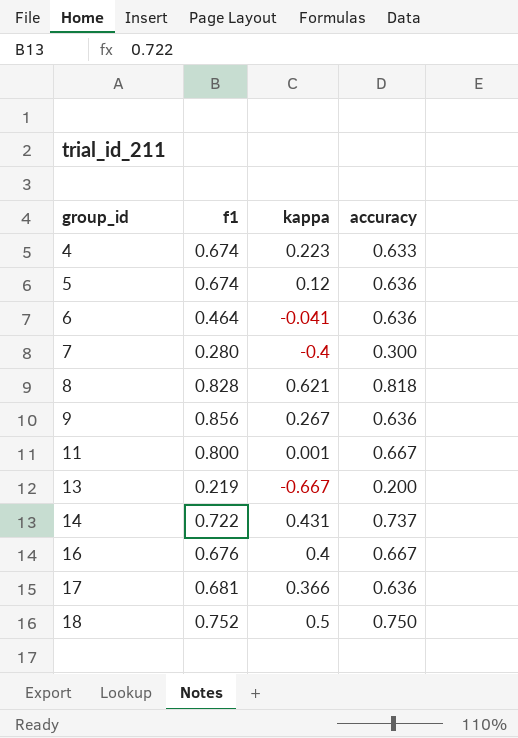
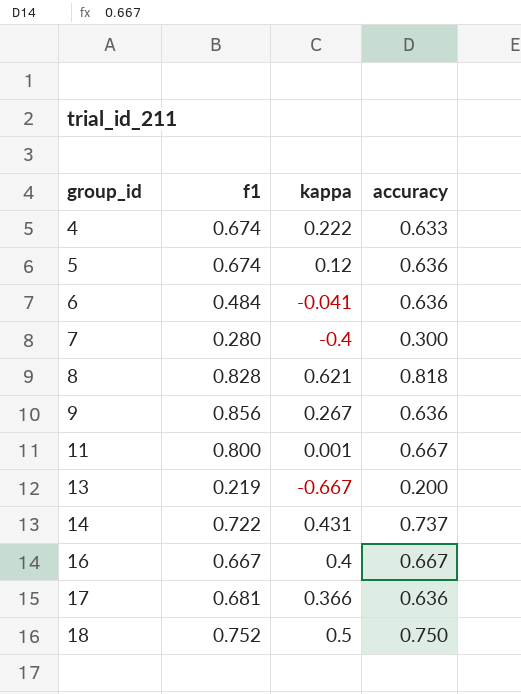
4 | kappa: 0.223 -> 0.222
6 | f1: 0.464 -> 0.484
16 | f1: 0.676 -> 0.667

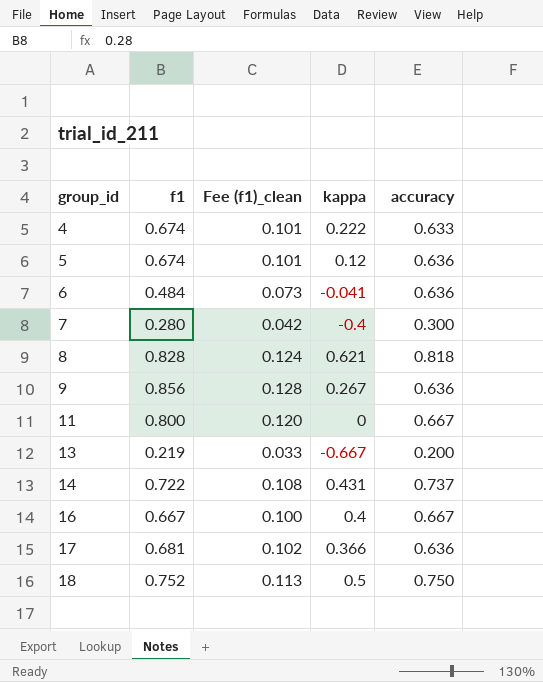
column Fee (f1)_clean | formula: none -> [f1] * 0.15
11 | kappa: 0.001 -> 0

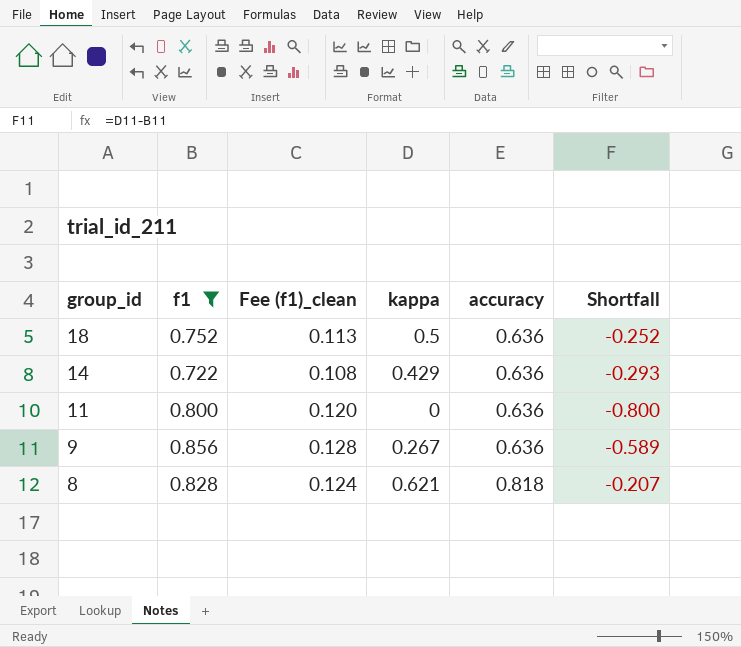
filter: none -> f1 >= 0.722
row order: group_id ascending -> group_id descending
column Shortfall | formula: none -> [kappa] - [f1]
18 | accuracy: 0.750 -> 0.636
14 | kappa: 0.431 -> 0.429
14 | accuracy: 0.737 -> 0.636
11 | accuracy: 0.667 -> 0.636

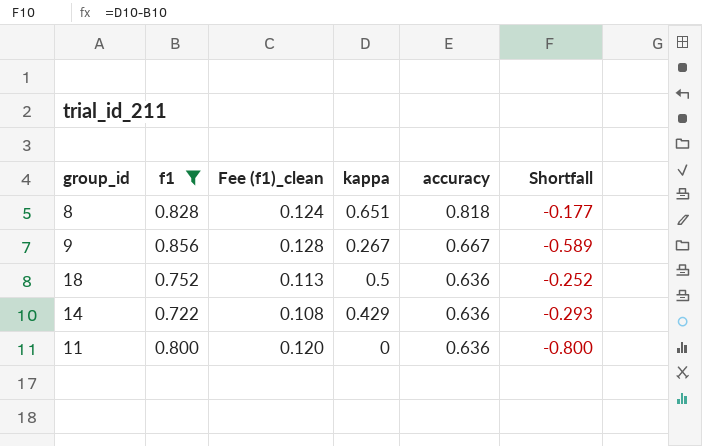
row order: group_id descending -> accuracy descending
8 | kappa: 0.621 -> 0.651
8 | Shortfall: -0.207 -> -0.177
9 | accuracy: 0.636 -> 0.667

